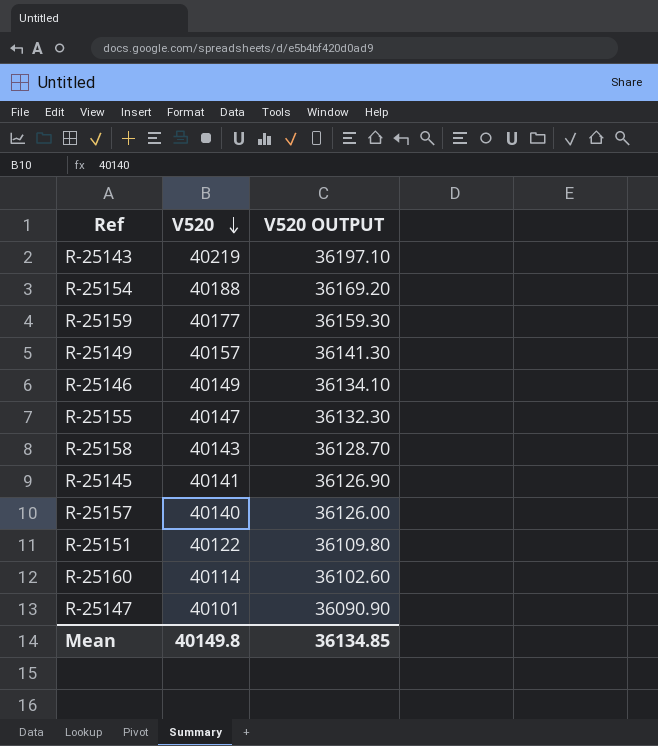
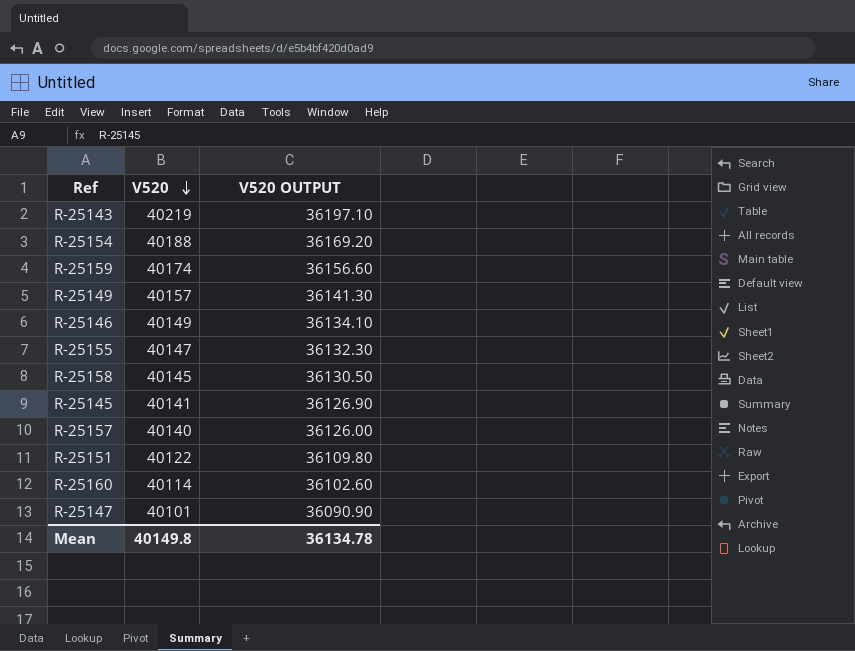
R-25159 | V520: 40177 -> 40174
R-25159 | V520 OUTPUT: 36159.30 -> 36156.60
R-25158 | V520: 40143 -> 40145
R-25158 | V520 OUTPUT: 36128.70 -> 36130.50
Mean | V520 OUTPUT: 36134.85 -> 36134.78

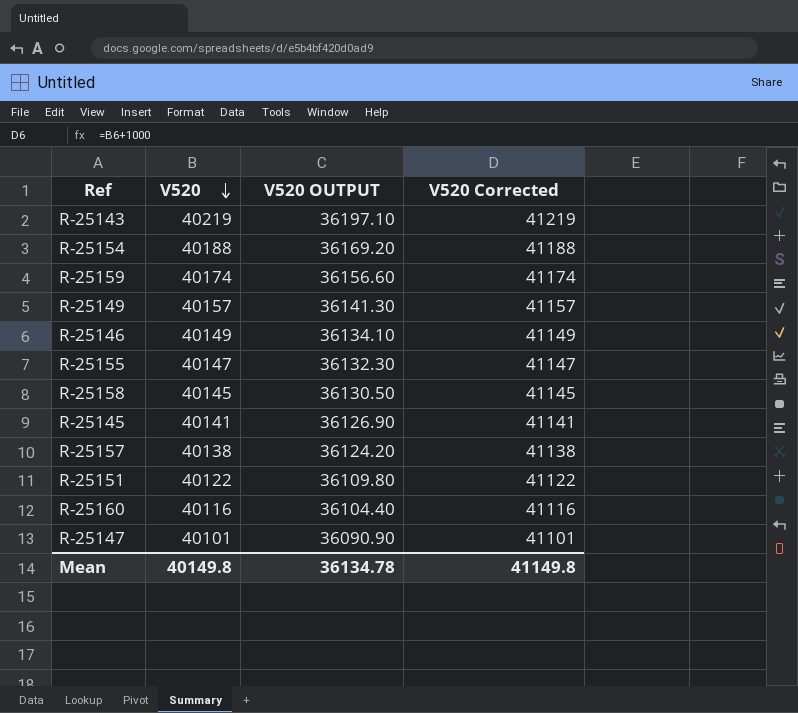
column V520 Corrected | formula: none -> [V520] + 1000
R-25157 | V520: 40140 -> 40138
R-25157 | V520 OUTPUT: 36126.00 -> 36124.20
R-25160 | V520: 40114 -> 40116
R-25160 | V520 OUTPUT: 36102.60 -> 36104.40

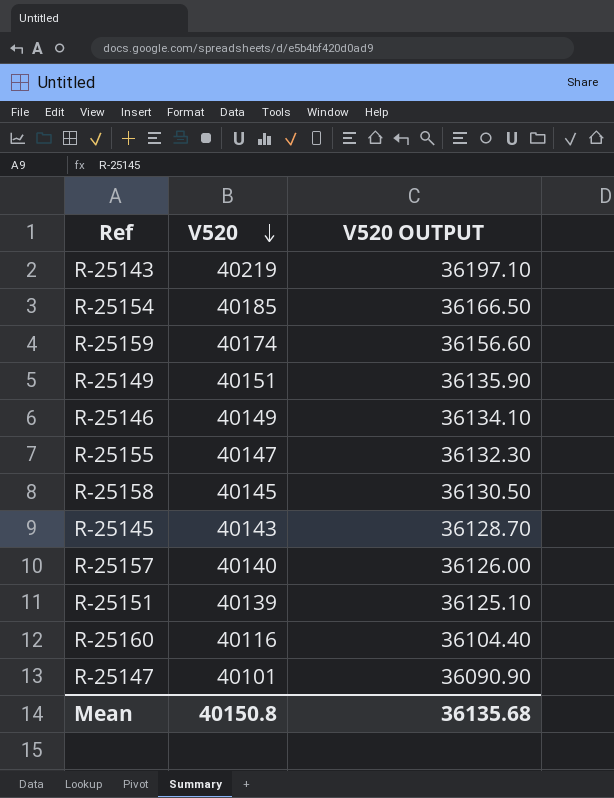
column V520 Corrected | formula: [V520] + 1000 -> none
R-25154 | V520: 40188 -> 40185
R-25154 | V520 OUTPUT: 36169.20 -> 36166.50
R-25149 | V520: 40157 -> 40151
R-25149 | V520 OUTPUT: 36141.30 -> 36135.90
R-25145 | V520: 40141 -> 40143
R-25145 | V520 OUTPUT: 36126.90 -> 36128.70
R-25157 | V520: 40138 -> 40140
R-25157 | V520 OUTPUT: 36124.20 -> 36126.00
R-25151 | V520: 40122 -> 40139
R-25151 | V520 OUTPUT: 36109.80 -> 36125.10
Mean | V520: 40149.8 -> 40150.8
Mean | V520 OUTPUT: 36134.78 -> 36135.68

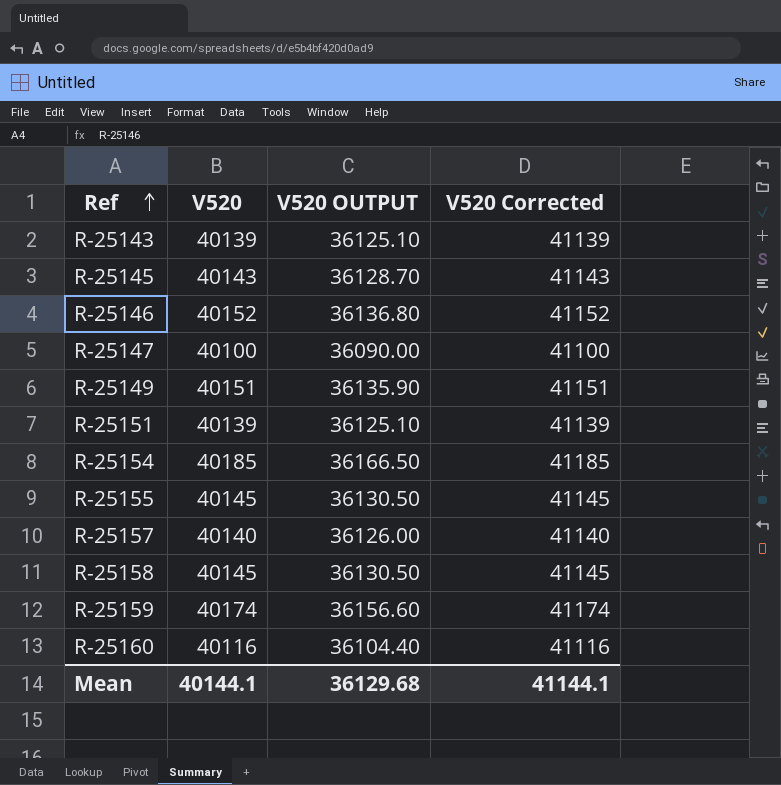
row order: V520 descending -> Ref ascending
column V520 Corrected | formula: none -> [V520] + 1000
R-25143 | V520: 40219 -> 40139
R-25143 | V520 OUTPUT: 36197.10 -> 36125.10
R-25146 | V520: 40149 -> 40152
R-25146 | V520 OUTPUT: 36134.10 -> 36136.80
R-25147 | V520: 40101 -> 40100
R-25147 | V520 OUTPUT: 36090.90 -> 36090.00
R-25155 | V520: 40147 -> 40145
R-25155 | V520 OUTPUT: 36132.30 -> 36130.50
Mean | V520: 40150.8 -> 40144.1
Mean | V520 OUTPUT: 36135.68 -> 36129.68

